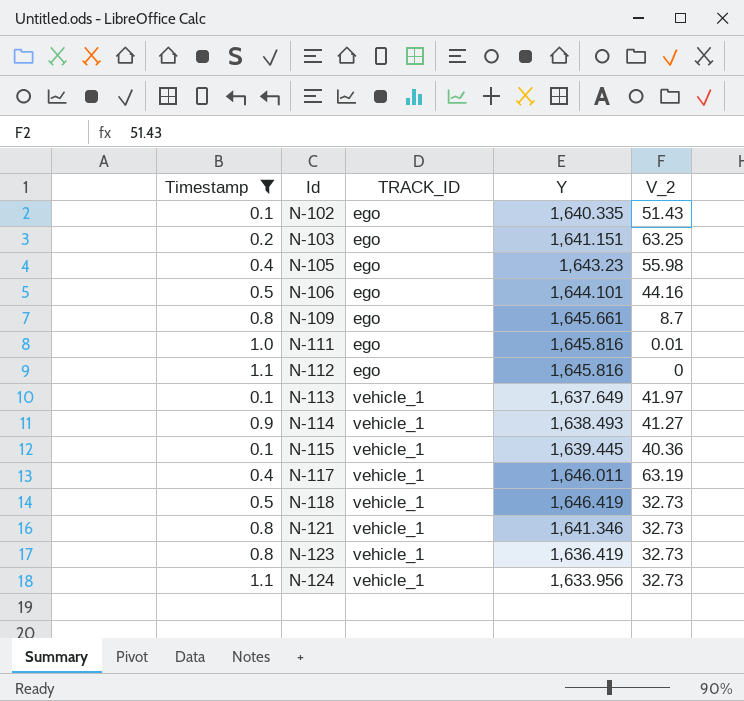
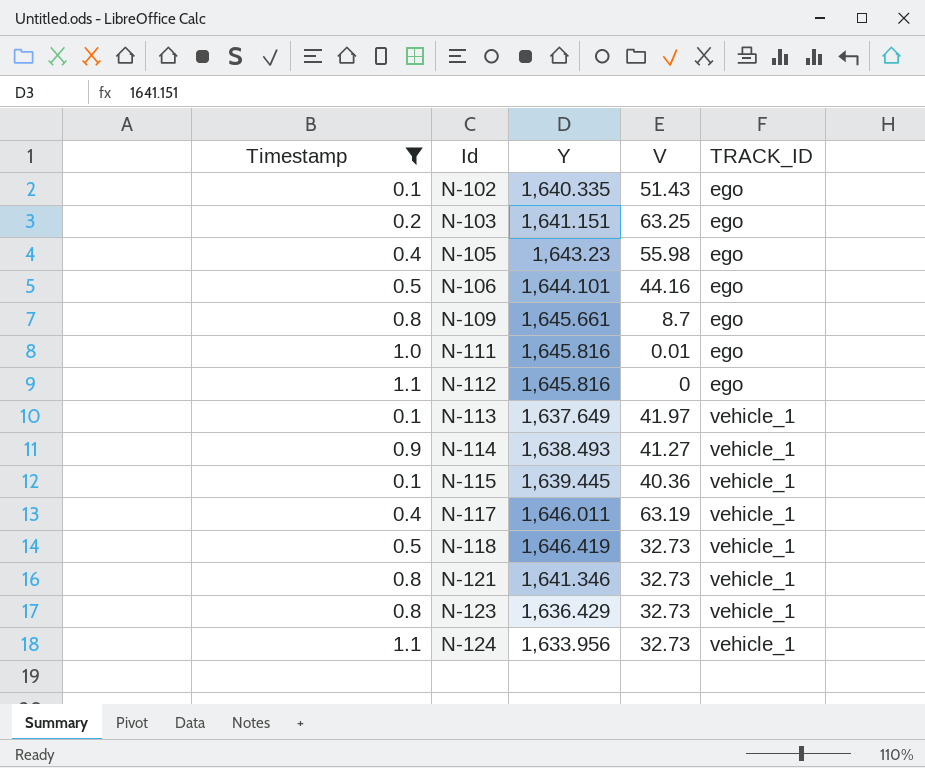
column name: V_2 -> V
column TRACK_ID | position: 3 -> 5
N-123 | Y: 1,636.419 -> 1,636.429

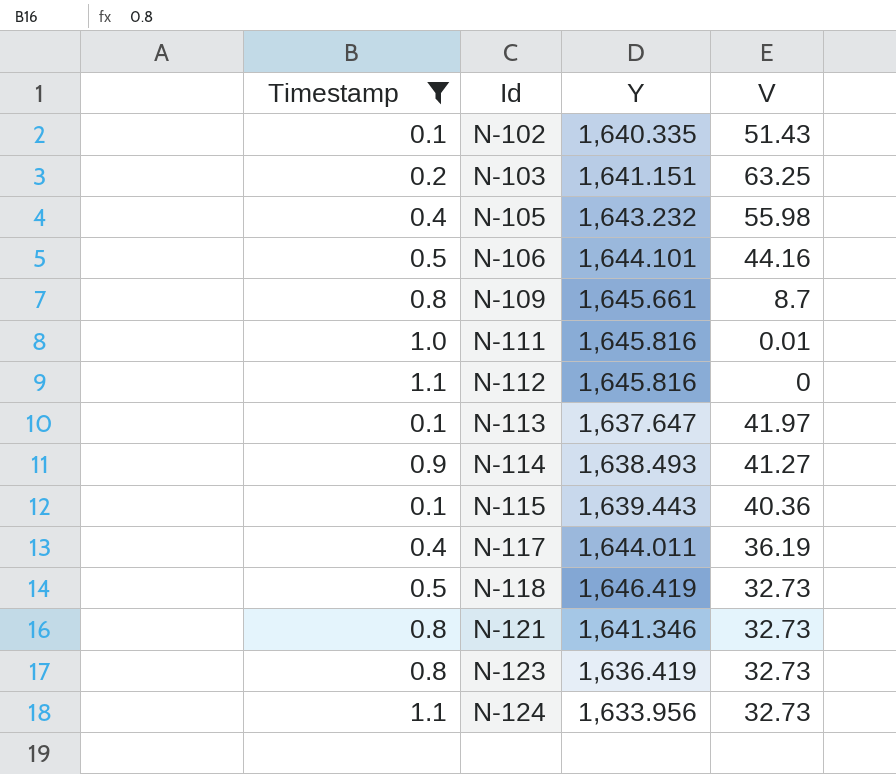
column TRACK_ID | position: 5 -> none
N-105 | Y: 1,643.23 -> 1,643.232
N-113 | Y: 1,637.649 -> 1,637.647
N-115 | Y: 1,639.445 -> 1,639.443
N-117 | Y: 1,646.011 -> 1,644.011
N-117 | V: 63.19 -> 36.19
N-123 | Y: 1,636.429 -> 1,636.419

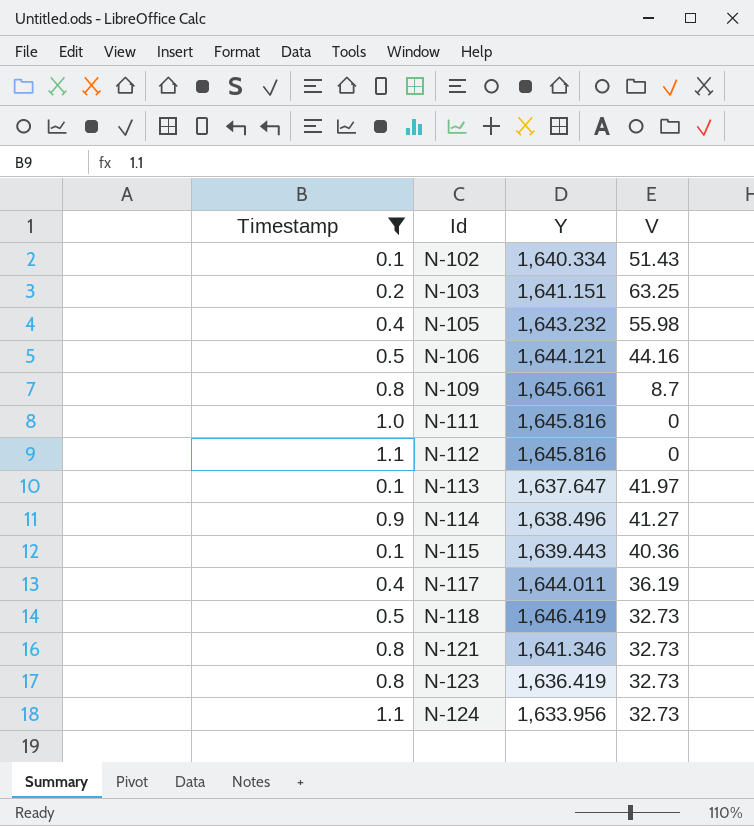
N-102 | Y: 1,640.335 -> 1,640.334
N-106 | Y: 1,644.101 -> 1,644.121
N-111 | V: 0.01 -> 0
N-114 | Y: 1,638.493 -> 1,638.496

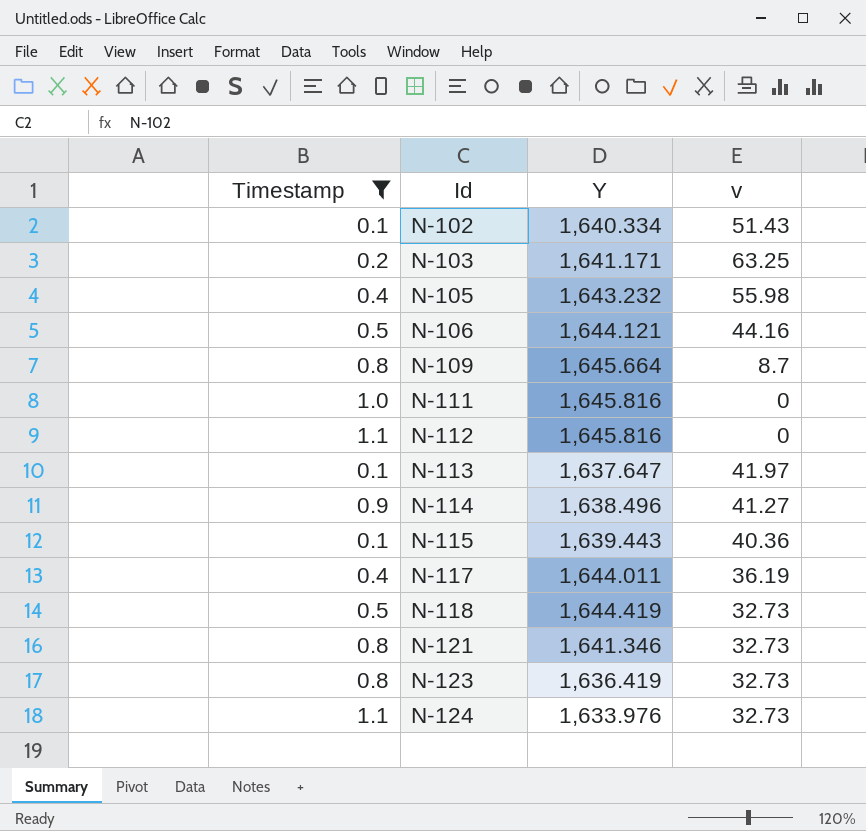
column name: V -> v
N-103 | Y: 1,641.151 -> 1,641.171
N-109 | Y: 1,645.661 -> 1,645.664
N-118 | Y: 1,646.419 -> 1,644.419
N-124 | Y: 1,633.956 -> 1,633.976

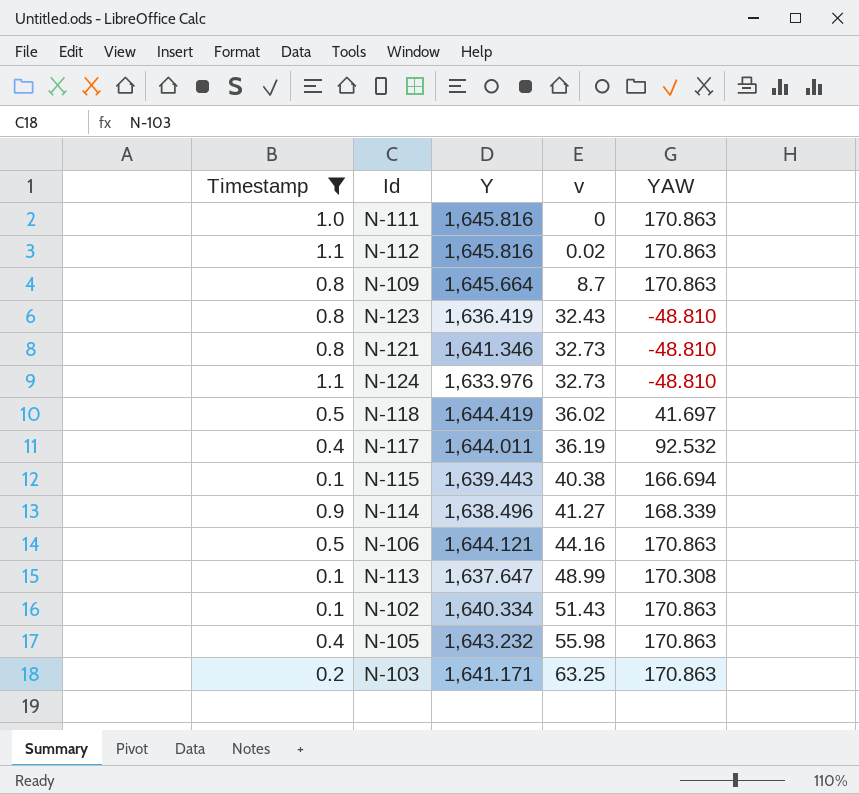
row order: Id ascending -> v ascending
column YAW | position: none -> 5
N-112 | v: 0 -> 0.02
N-123 | v: 32.73 -> 32.43
N-118 | v: 32.73 -> 36.02
N-115 | v: 40.36 -> 40.38
N-113 | v: 41.97 -> 48.99

